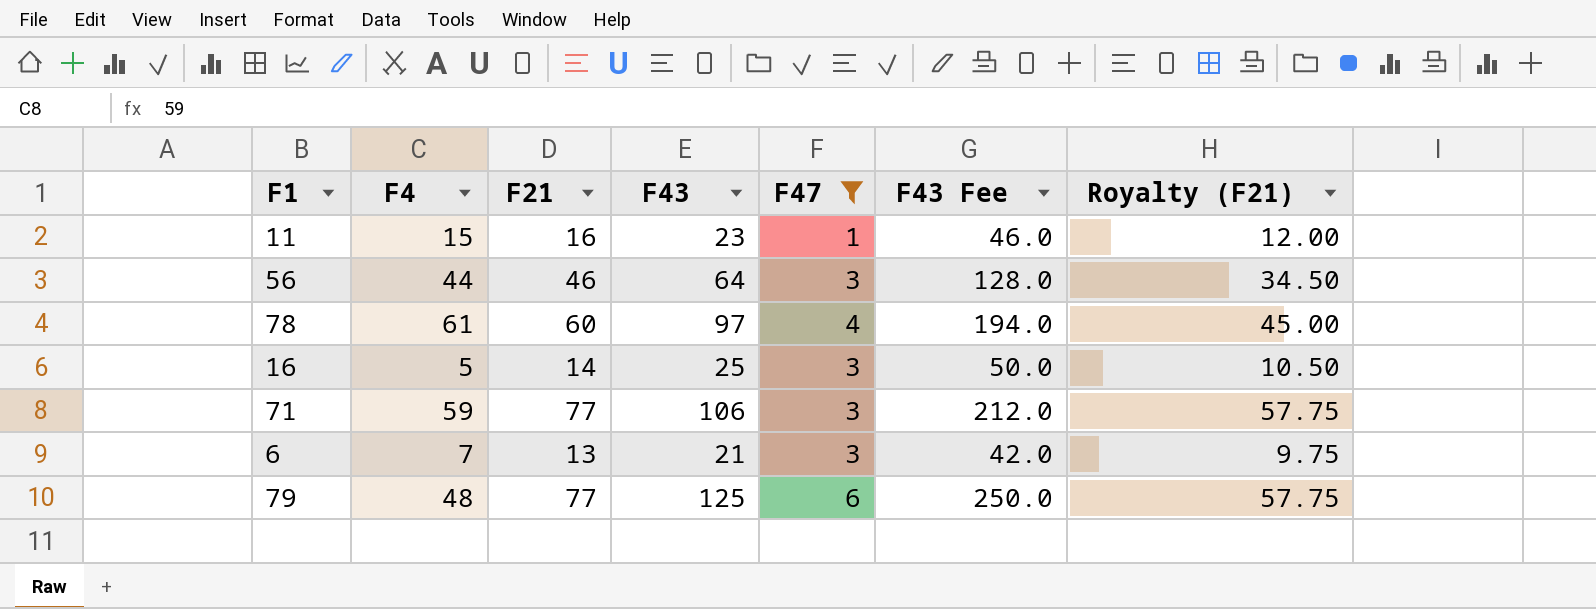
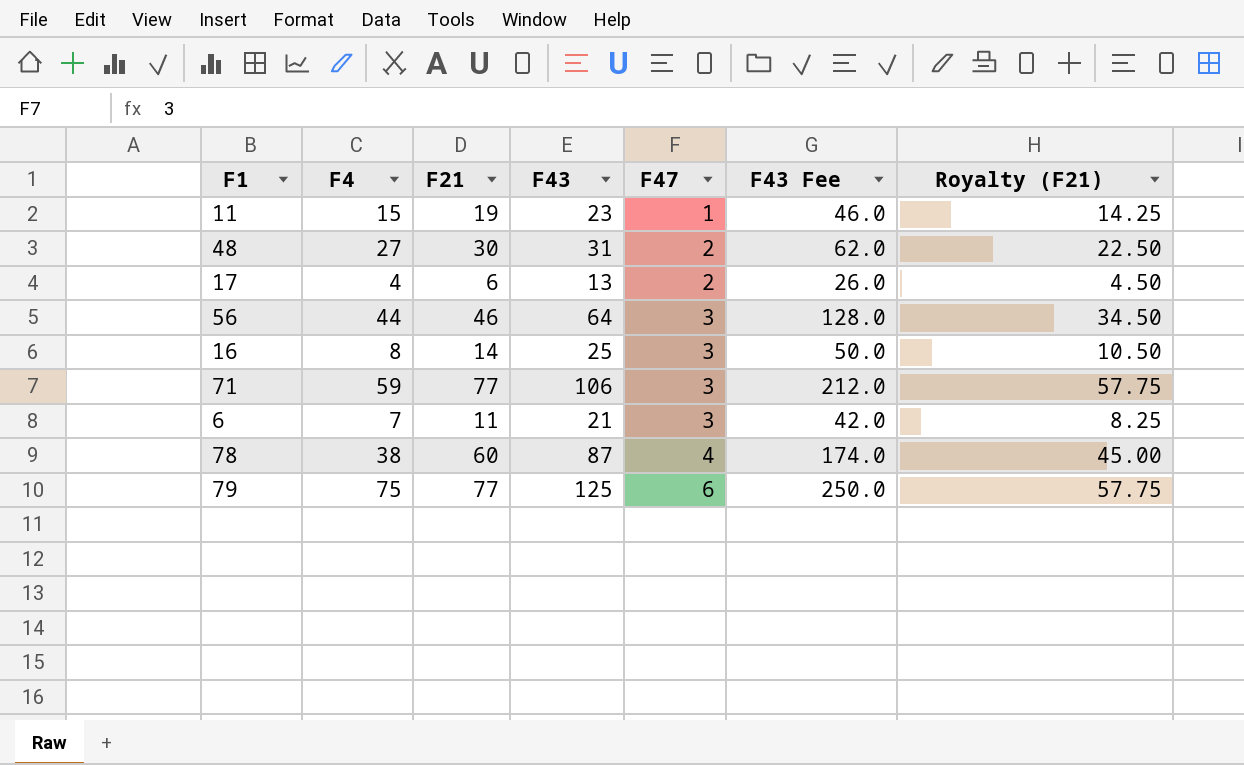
filter: F47 != 2 -> none
row order: none -> F47 ascending
11 | F21: 16 -> 19
11 | Royalty (F21): 12.00 -> 14.25
16 | F4: 5 -> 8
6 | F21: 13 -> 11
6 | Royalty (F21): 9.75 -> 8.25
78 | F4: 61 -> 38
78 | F43: 97 -> 87
78 | F43 Fee: 194.0 -> 174.0
79 | F4: 48 -> 75

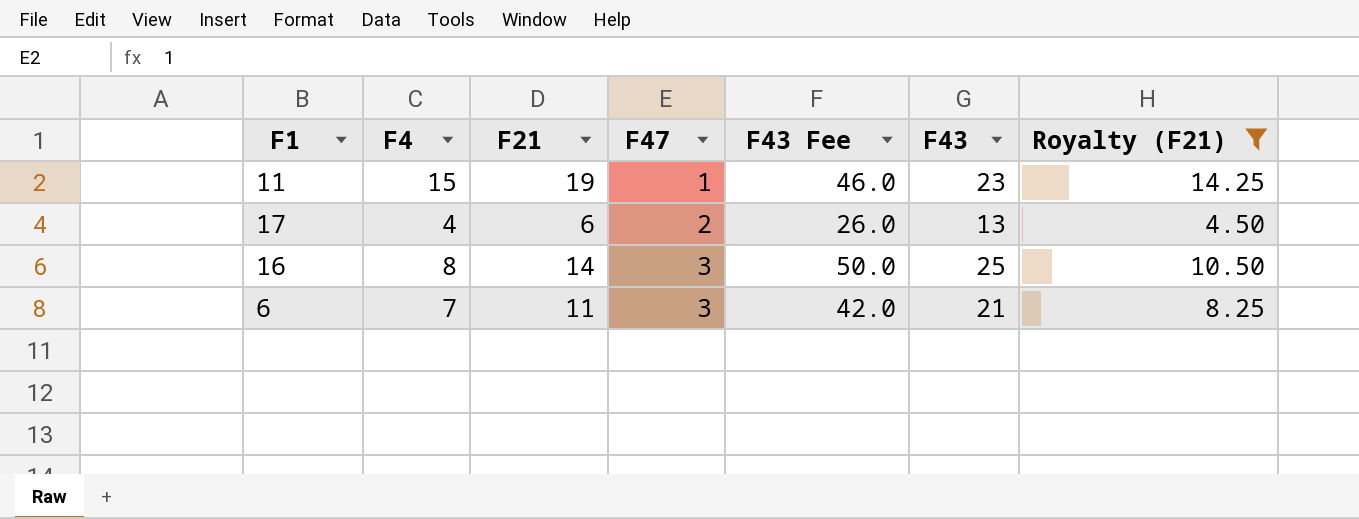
filter: none -> Royalty (F21) <= 14.25
column F43 | position: 4 -> 6

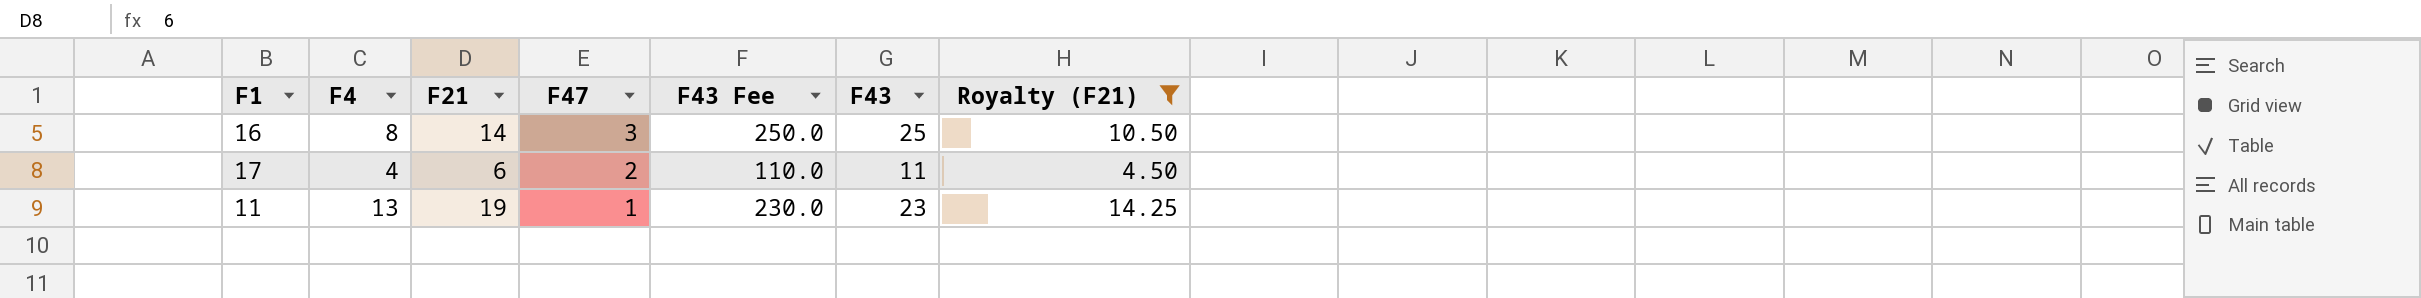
row order: F47 ascending -> F47 descending
column F43 Fee | formula: [F43] * 2 -> [F43] * 10
row 6: 7 | 11 | 3 | 42.0 | 21 | 8.25 -> none
17 | F43: 13 -> 11
11 | F4: 15 -> 13

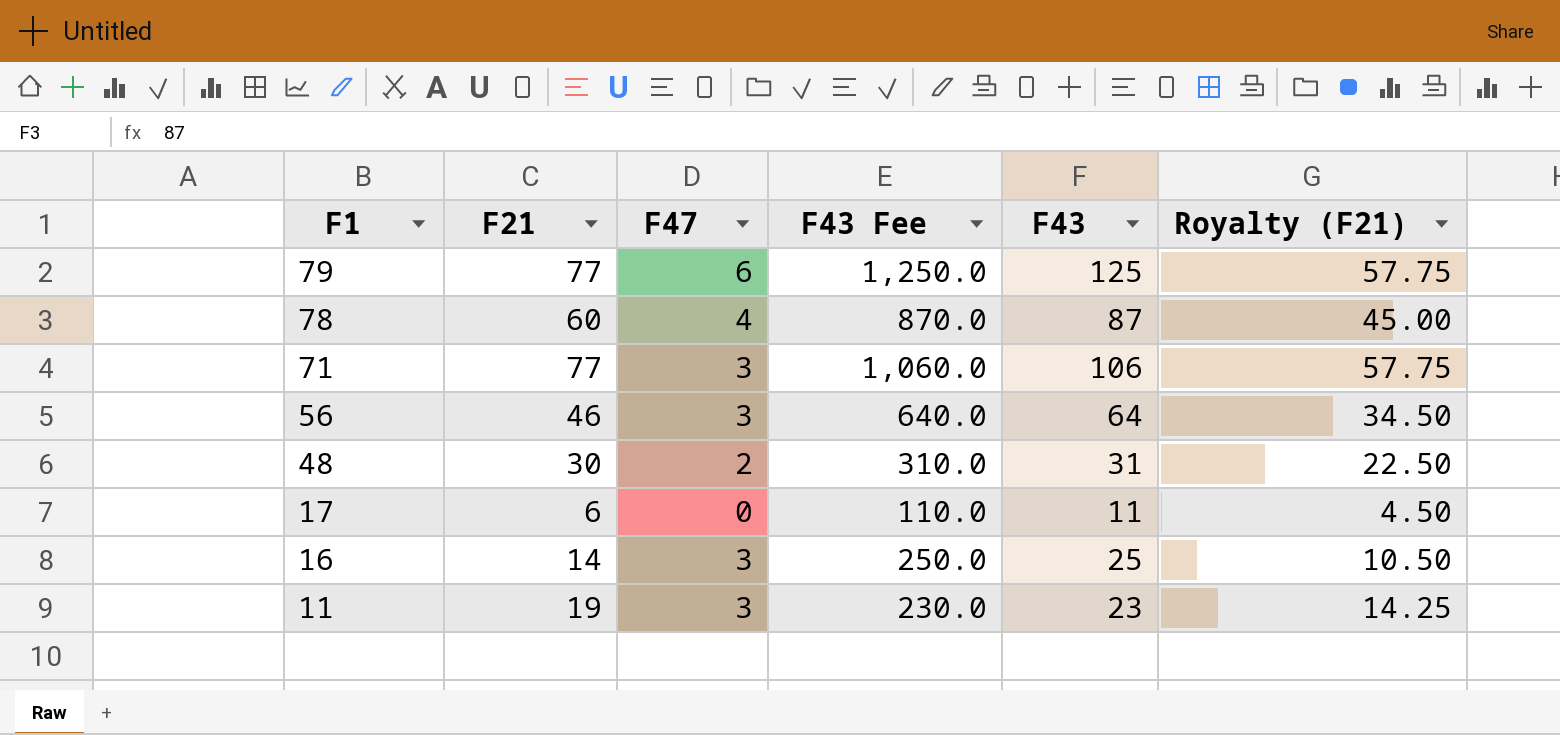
filter: Royalty (F21) <= 14.25 -> none
row order: F47 descending -> F1 descending
column F4 | position: 2 -> none
17 | F47: 2 -> 0
11 | F47: 1 -> 3

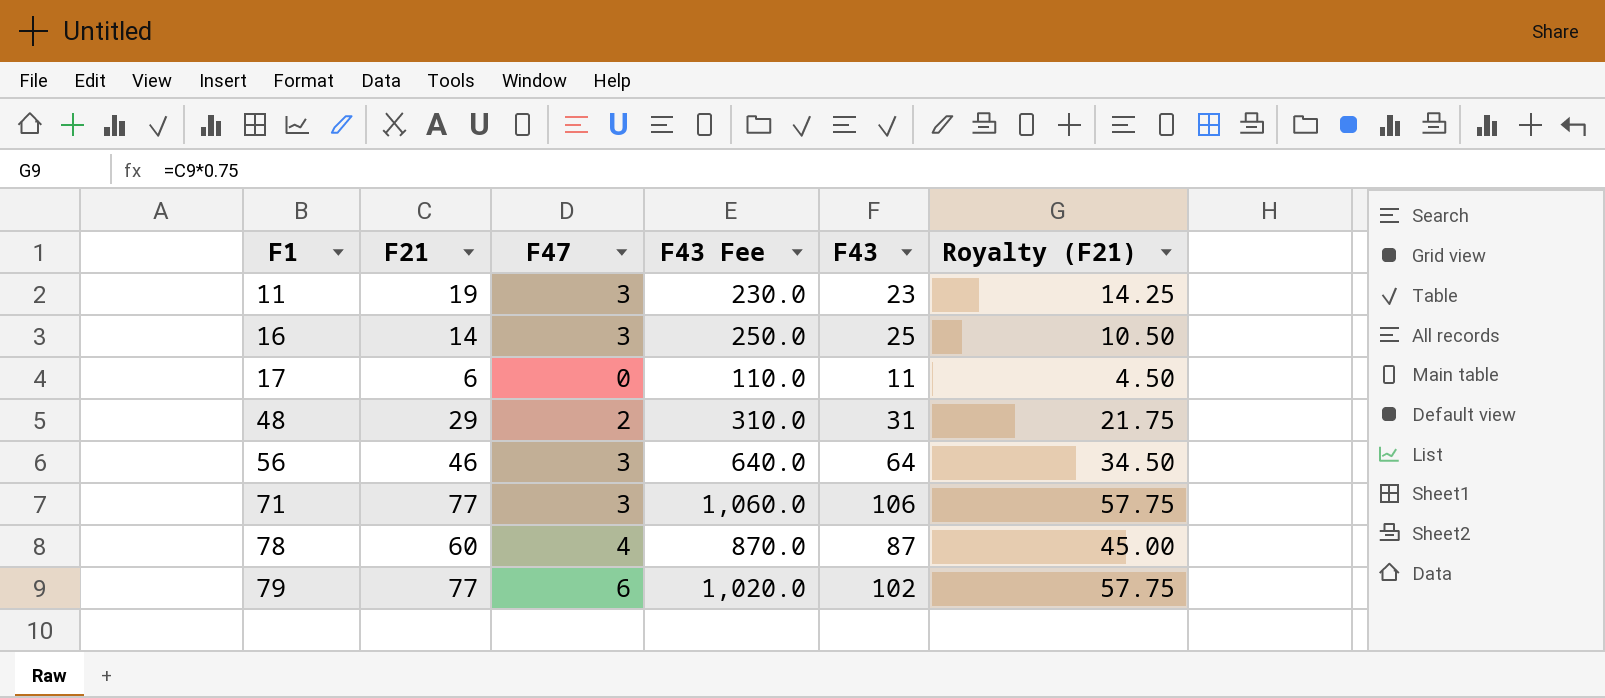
row order: F1 descending -> F1 ascending
48 | F21: 30 -> 29
48 | Royalty (F21): 22.50 -> 21.75
79 | F43 Fee: 1,250.0 -> 1,020.0
79 | F43: 125 -> 102

